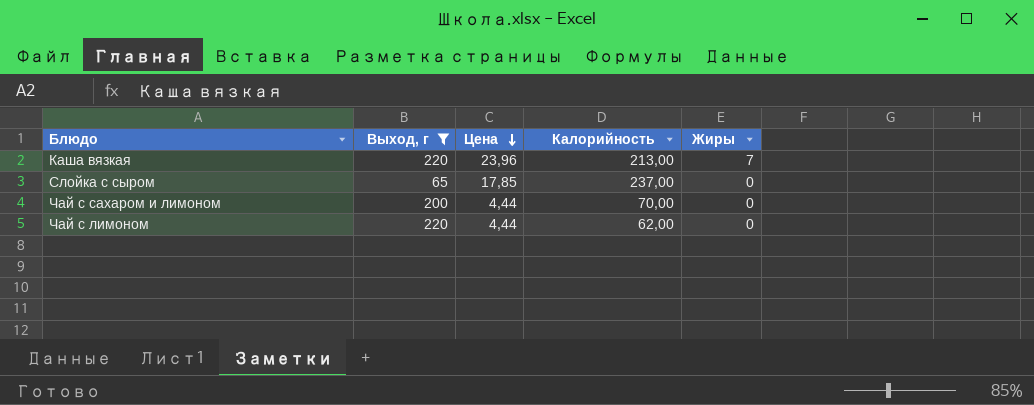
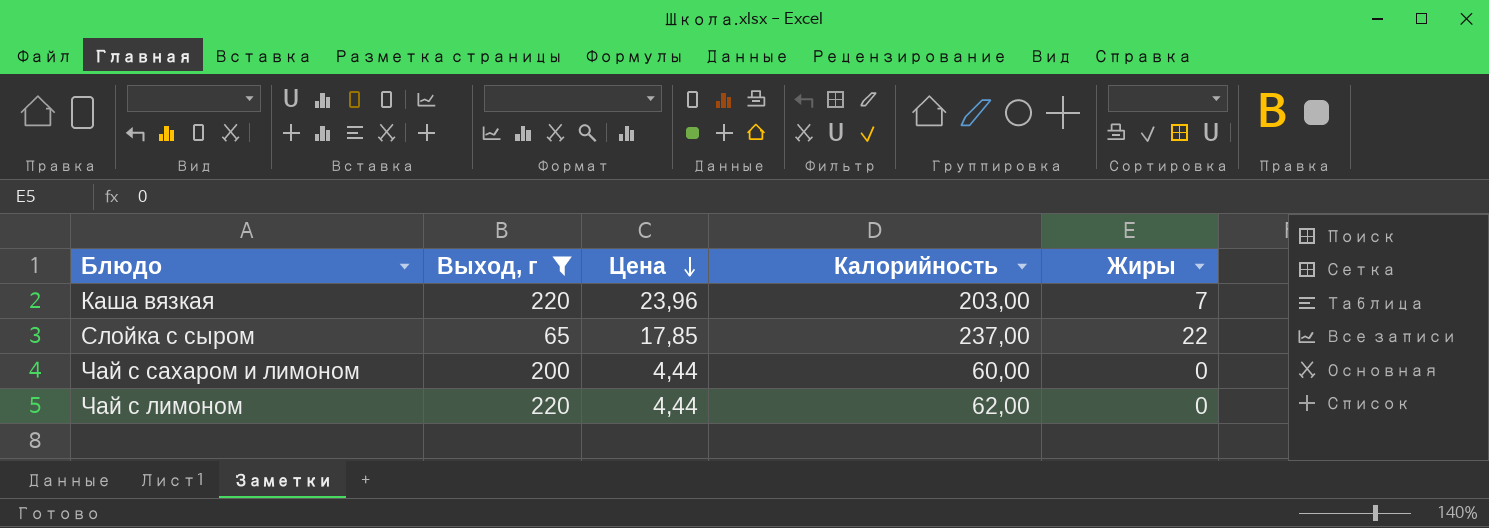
Каша вязкая | Калорийность: 213,00 -> 203,00
Слойка с сыром | Жиры: 0 -> 22
Чай с сахаром и лимоном | Калорийность: 70,00 -> 60,00

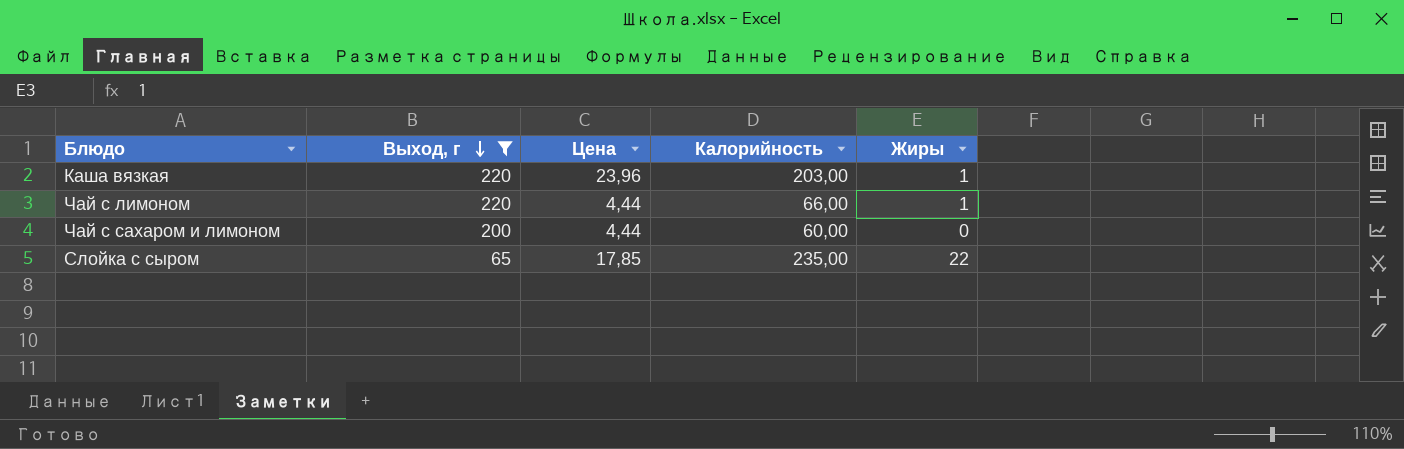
row order: Цена descending -> Выход, г descending
Каша вязкая | Жиры: 7 -> 1
Чай с лимоном | Калорийность: 62,00 -> 66,00
Чай с лимоном | Жиры: 0 -> 1
Слойка с сыром | Калорийность: 237,00 -> 235,00

